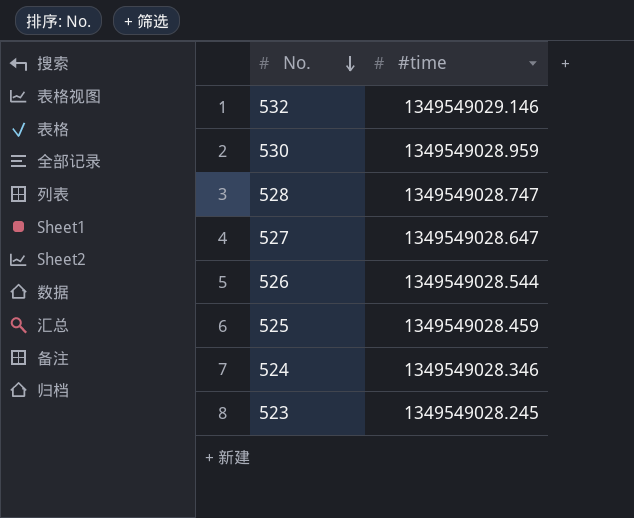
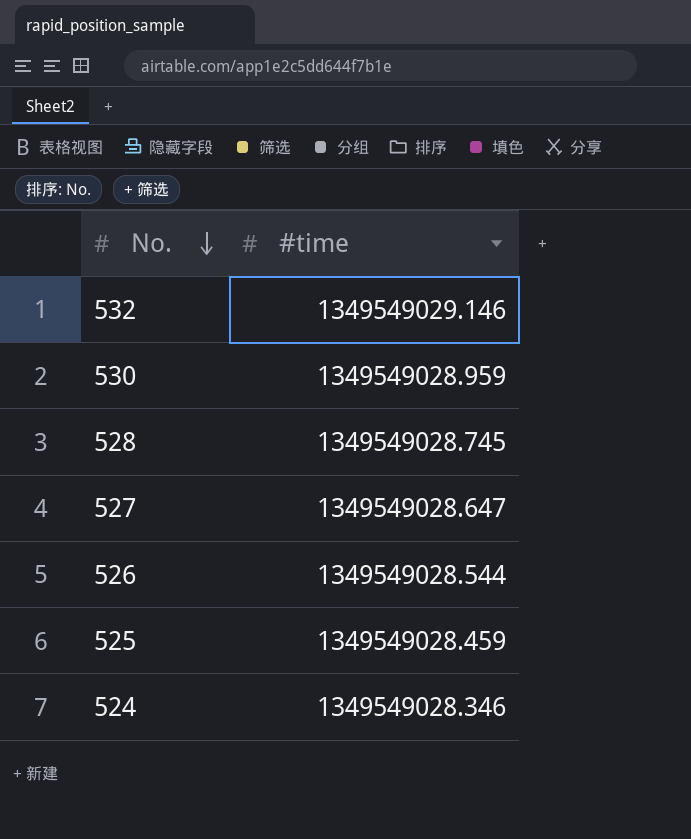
row 523: 1349549028.245 -> none
528 | #time: 1349549028.747 -> 1349549028.745

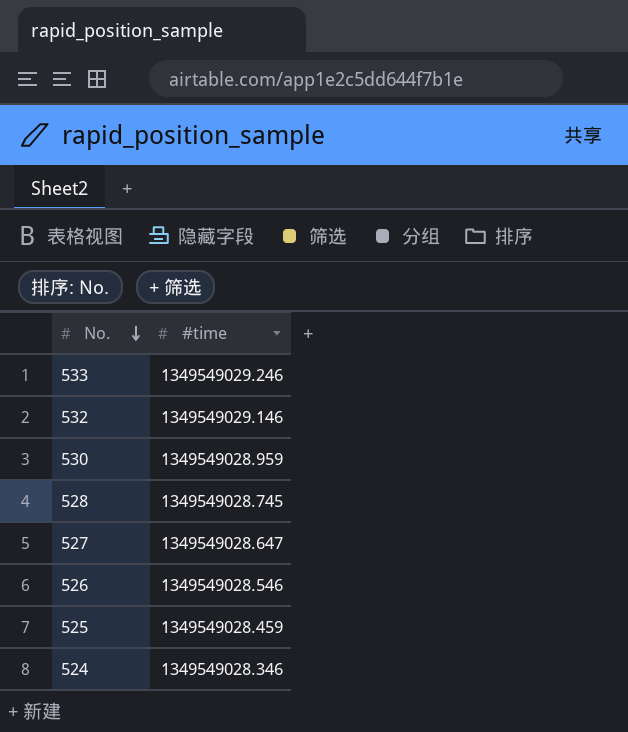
row 533: none -> 1349549029.246
526 | #time: 1349549028.544 -> 1349549028.546

